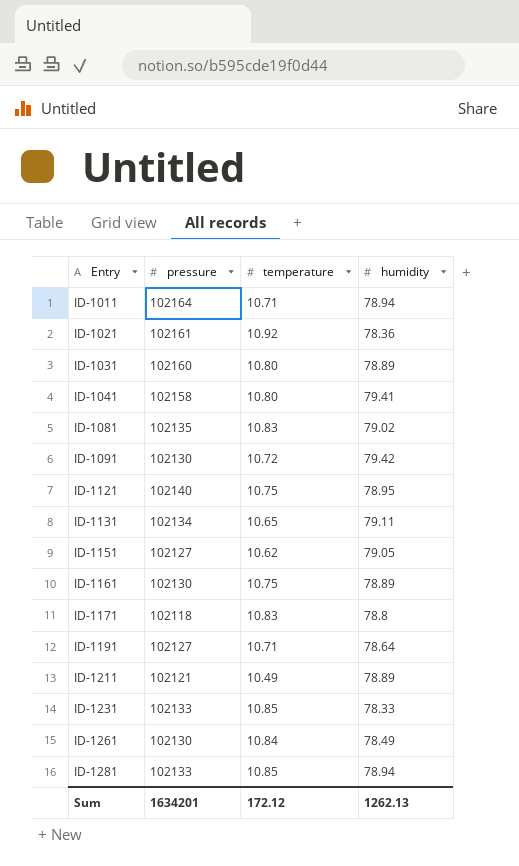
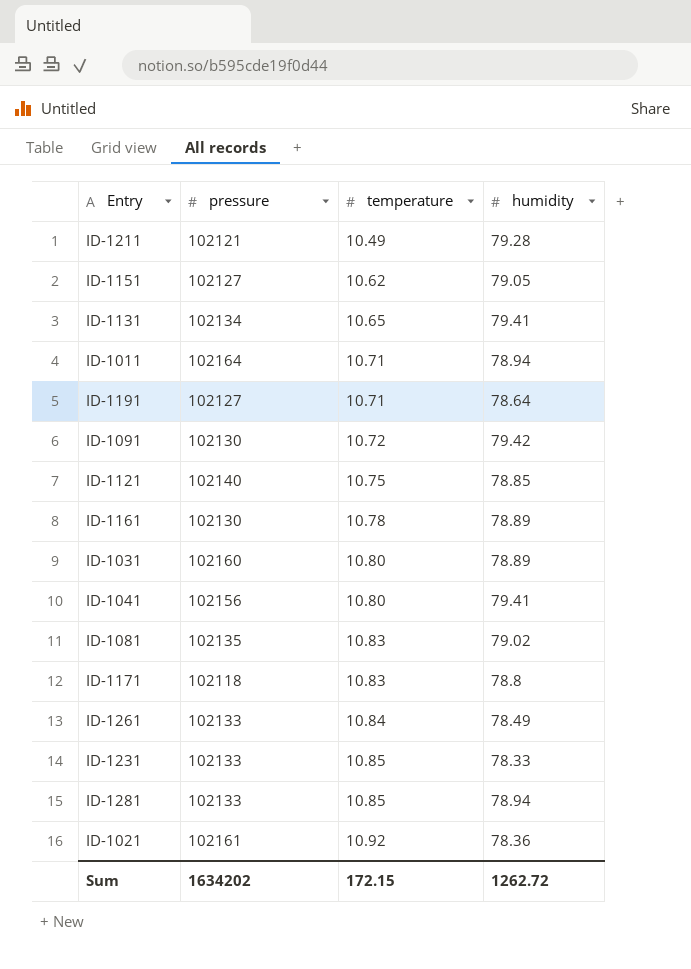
row order: Entry ascending -> temperature ascending
ID-1211 | humidity: 78.89 -> 79.28
ID-1131 | humidity: 79.11 -> 79.41
ID-1121 | humidity: 78.95 -> 78.85
ID-1161 | temperature: 10.75 -> 10.78
ID-1041 | pressure: 102158 -> 102156
ID-1261 | pressure: 102130 -> 102133
Sum | pressure: 1634201 -> 1634202
Sum | temperature: 172.12 -> 172.15
Sum | humidity: 1262.13 -> 1262.72

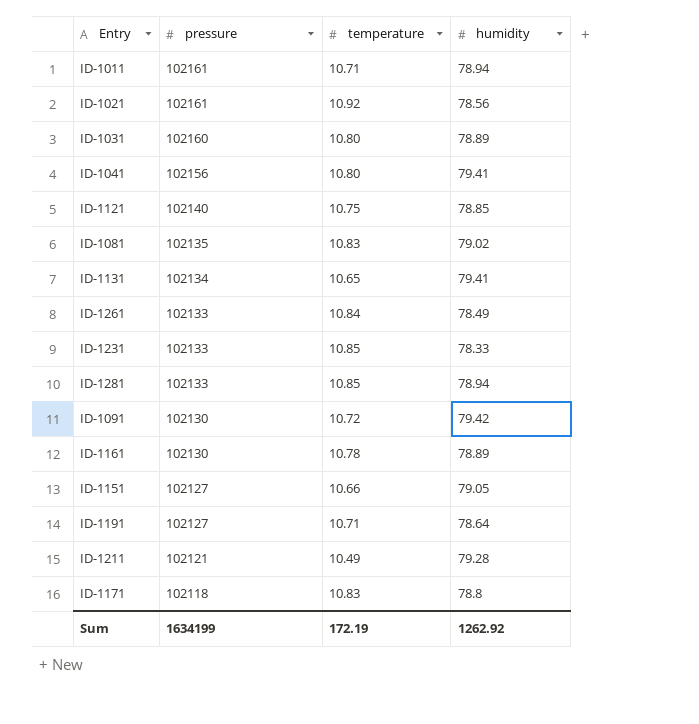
row order: temperature ascending -> pressure descending
ID-1011 | pressure: 102164 -> 102161
ID-1021 | humidity: 78.36 -> 78.56
ID-1151 | temperature: 10.62 -> 10.66
Sum | pressure: 1634202 -> 1634199
Sum | temperature: 172.15 -> 172.19
Sum | humidity: 1262.72 -> 1262.92

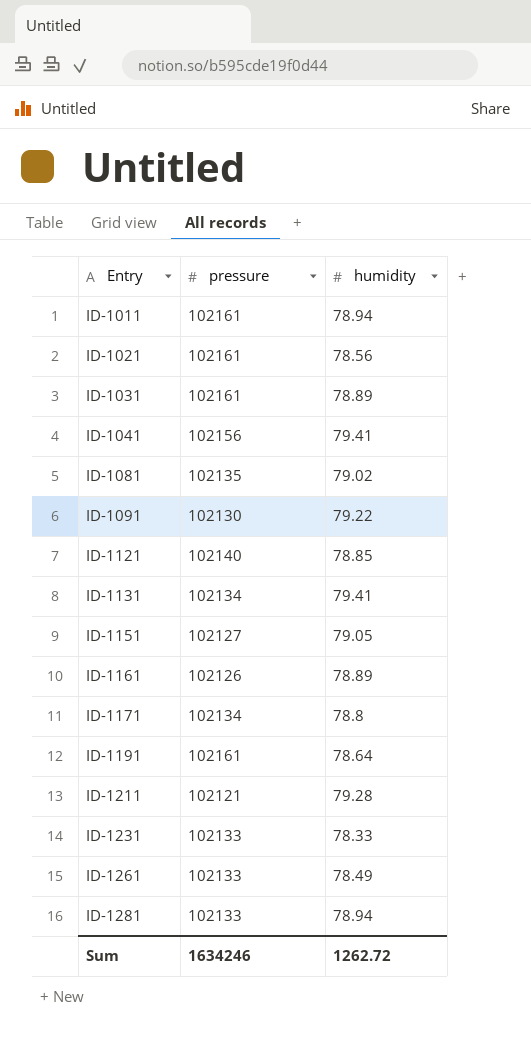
row order: pressure descending -> Entry ascending
column temperature | position: 3 -> none
ID-1031 | pressure: 102160 -> 102161
ID-1091 | humidity: 79.42 -> 79.22
ID-1161 | pressure: 102130 -> 102126
ID-1171 | pressure: 102118 -> 102134
ID-1191 | pressure: 102127 -> 102161
Sum | pressure: 1634199 -> 1634246
Sum | humidity: 1262.92 -> 1262.72

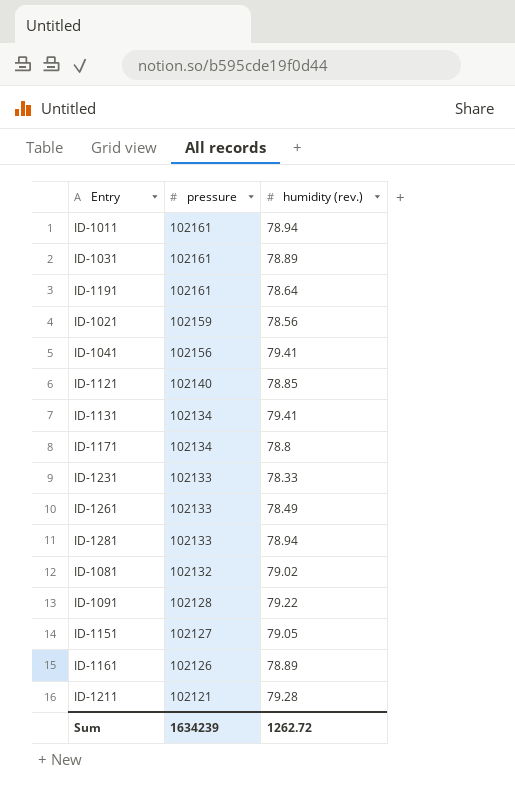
row order: Entry ascending -> pressure descending
column name: humidity -> humidity (rev.)
ID-1021 | pressure: 102161 -> 102159
ID-1081 | pressure: 102135 -> 102132
ID-1091 | pressure: 102130 -> 102128
Sum | pressure: 1634246 -> 1634239

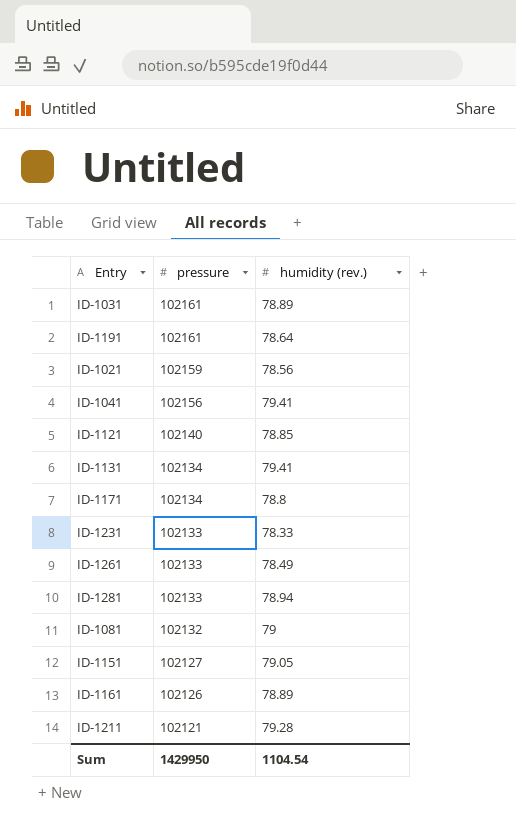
row ID-1011: 102161 | 78.94 -> none
row ID-1091: 102128 | 79.22 -> none
ID-1081 | humidity (rev.): 79.02 -> 79
Sum | pressure: 1634239 -> 1429950
Sum | humidity (rev.): 1262.72 -> 1104.54

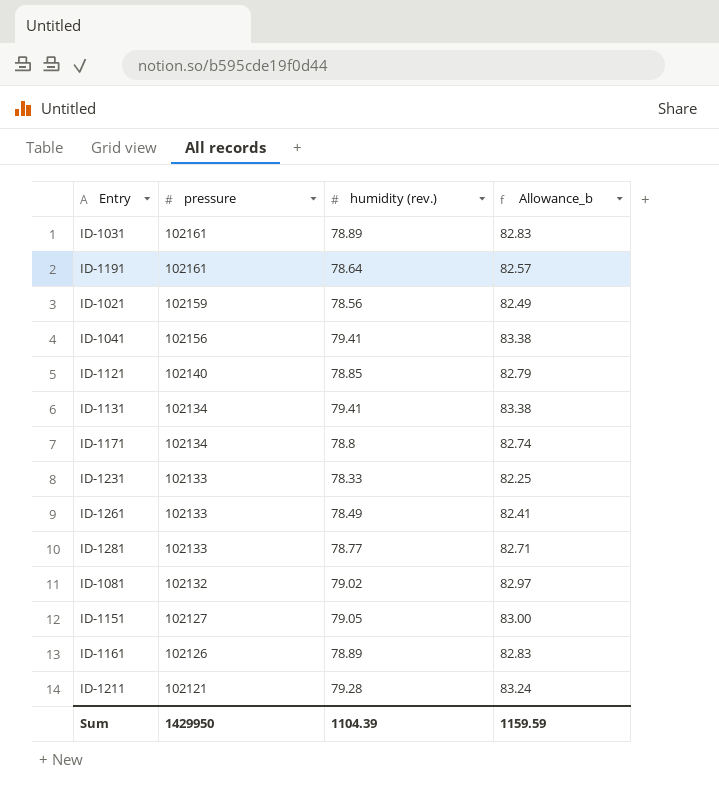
column Allowance_b | formula: none -> [humidity (rev.)] * 1.05
ID-1281 | humidity (rev.): 78.94 -> 78.77
ID-1081 | humidity (rev.): 79 -> 79.02
Sum | humidity (rev.): 1104.54 -> 1104.39

